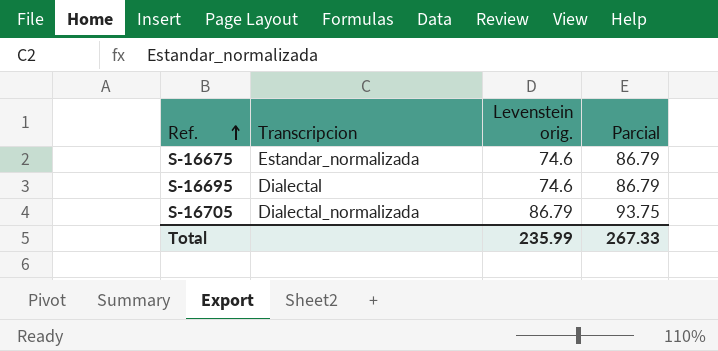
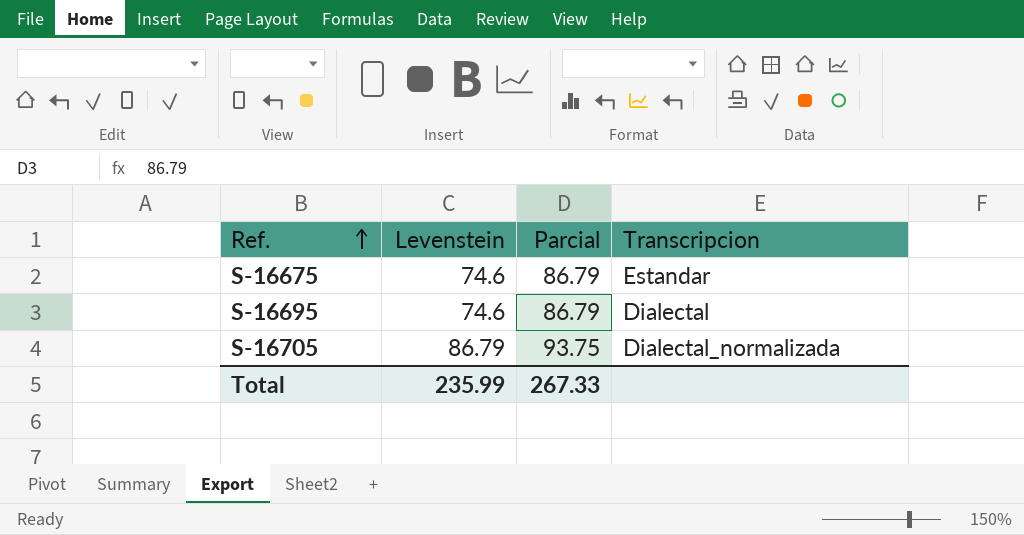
column name: Levenstein orig. -> Levenstein
column Transcripcion | position: 2 -> 4
S-16675 | Transcripcion: Estandar_normalizada -> Estandar

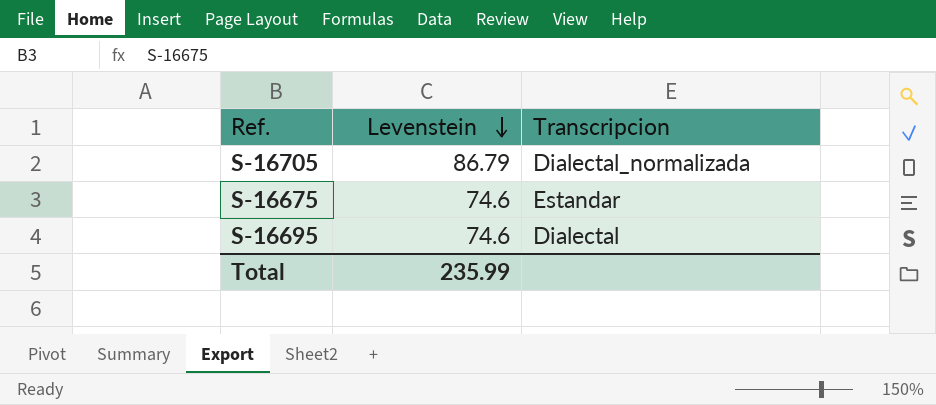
row order: Ref. ascending -> Levenstein descending
column Parcial | position: 3 -> none

